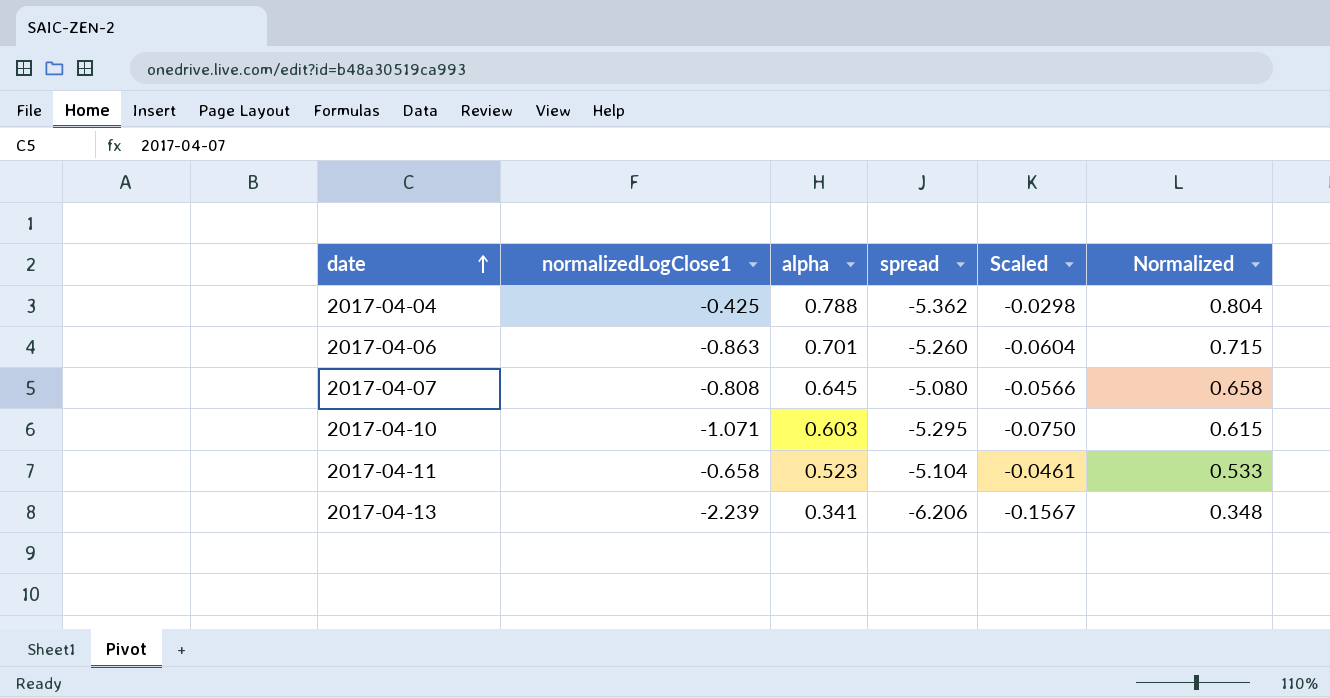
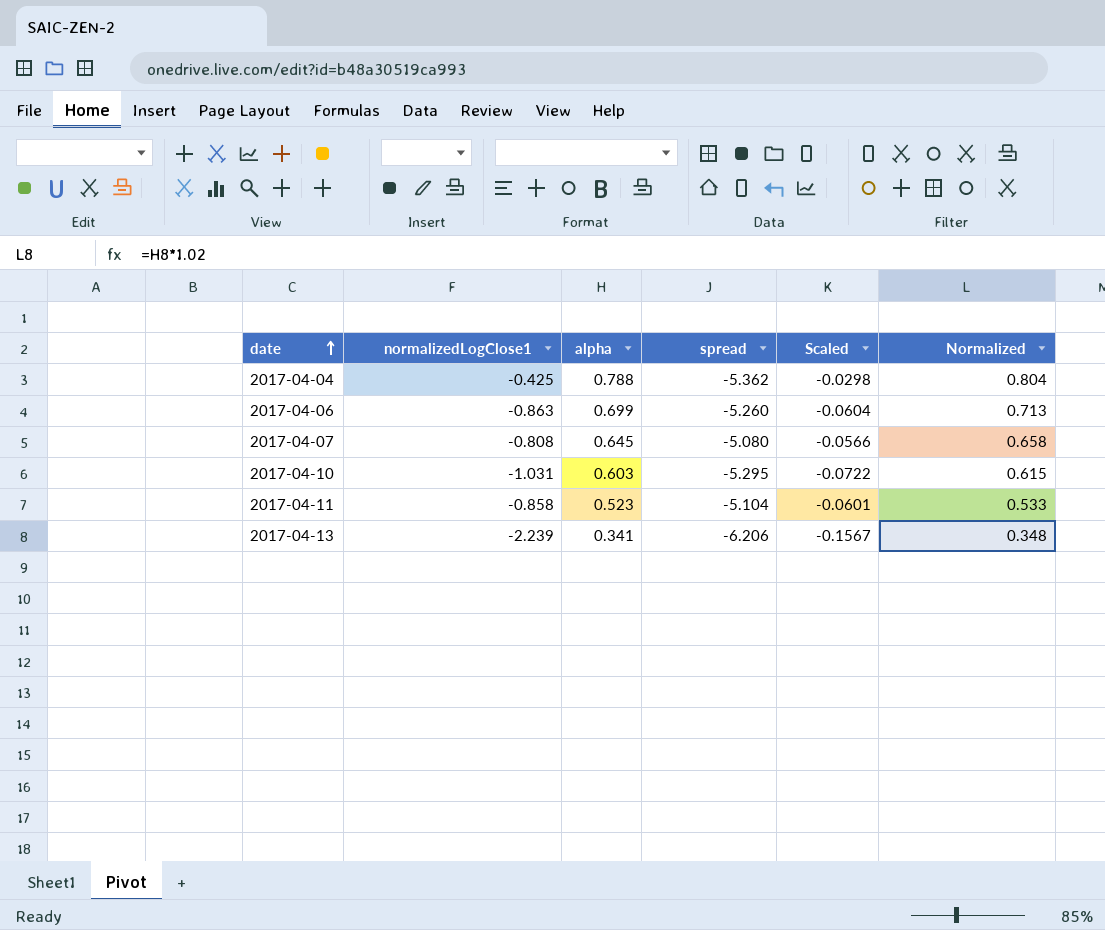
2017-04-06 | alpha: 0.701 -> 0.699
2017-04-06 | Normalized: 0.715 -> 0.713
2017-04-10 | normalizedLogClose1: -1.071 -> -1.031
2017-04-10 | Scaled: -0.0750 -> -0.0722
2017-04-11 | normalizedLogClose1: -0.658 -> -0.858
2017-04-11 | Scaled: -0.0461 -> -0.0601

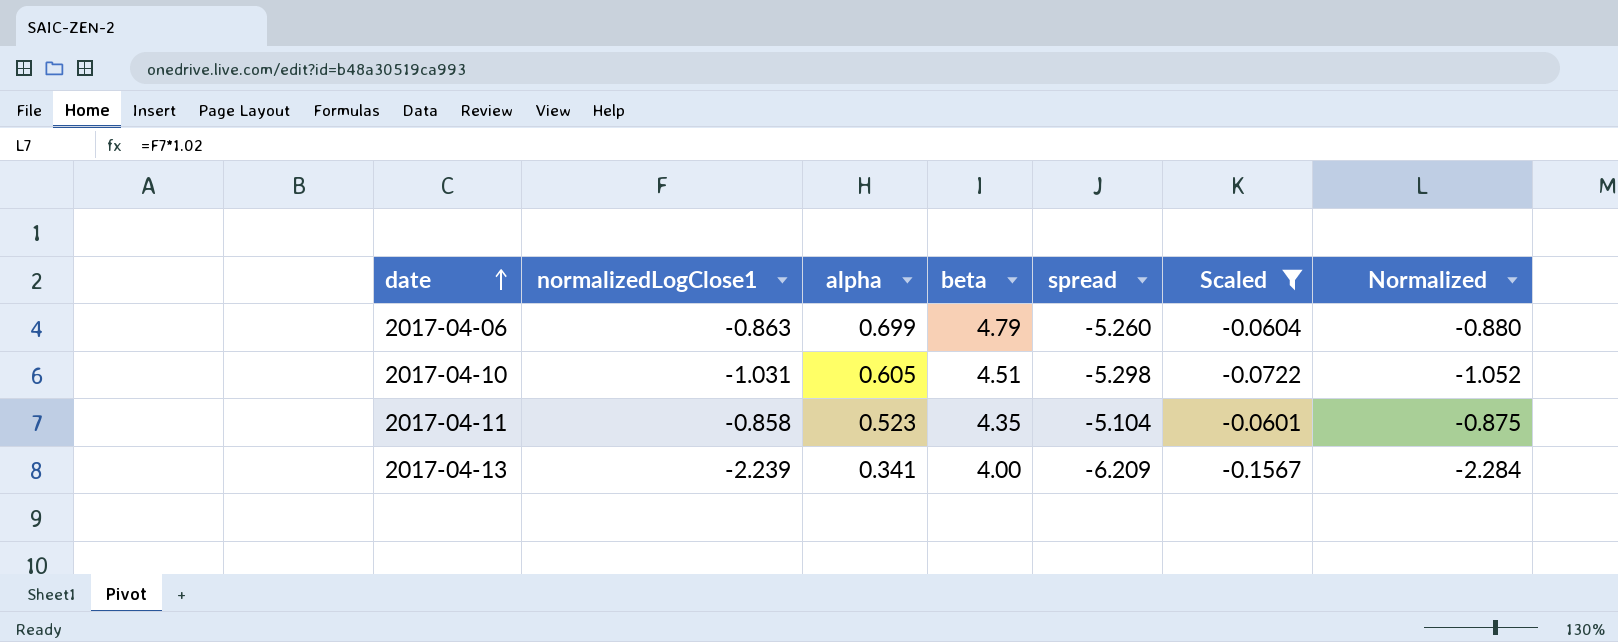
filter: none -> Scaled <= -0.0601
column beta | position: none -> 4
column Normalized | formula: [alpha] * 1.02 -> [normalizedLogClose1] * 1.02
2017-04-10 | alpha: 0.603 -> 0.605
2017-04-10 | spread: -5.295 -> -5.298
2017-04-13 | spread: -6.206 -> -6.209

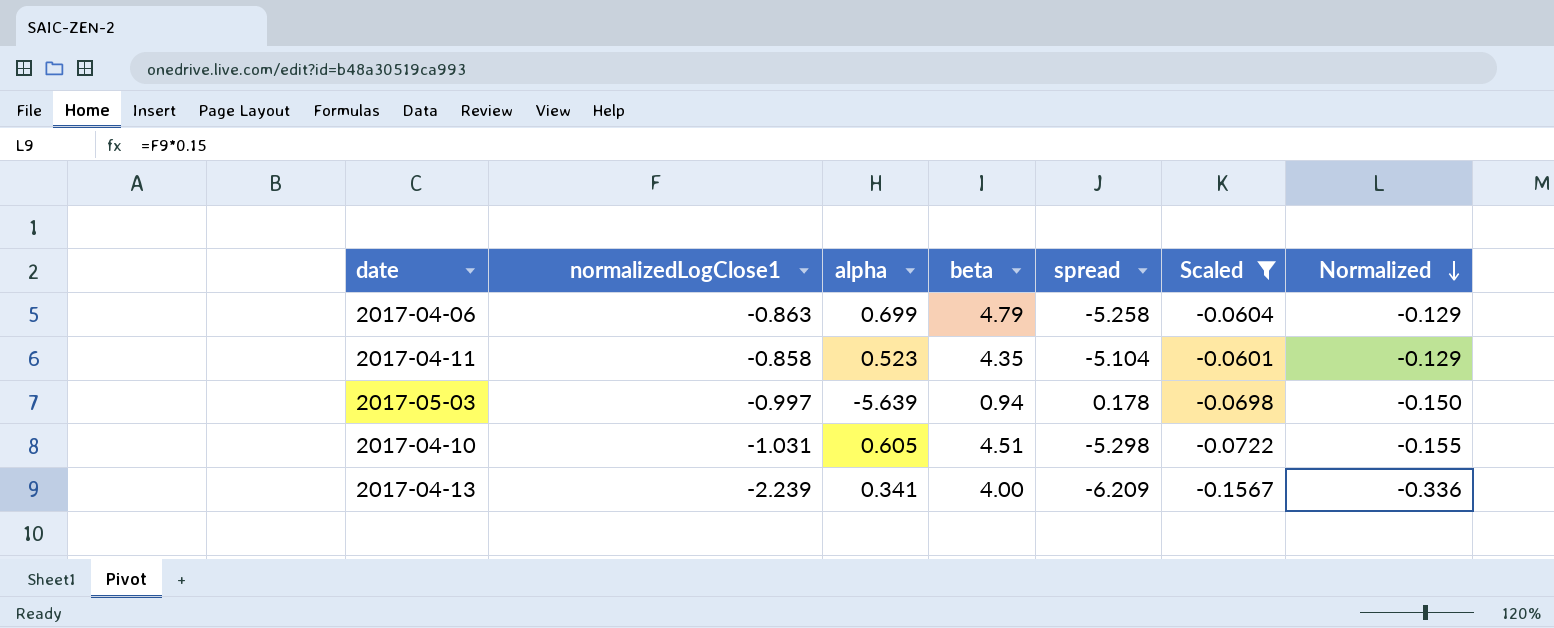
row order: date ascending -> Normalized descending
column Normalized | formula: [normalizedLogClose1] * 1.02 -> [normalizedLogClose1] * 0.15
2017-04-06 | spread: -5.260 -> -5.258
row 2017-05-03: none -> -0.997 | -5.639 | 0.94 | 0.178 | -0.0698 | -0.150

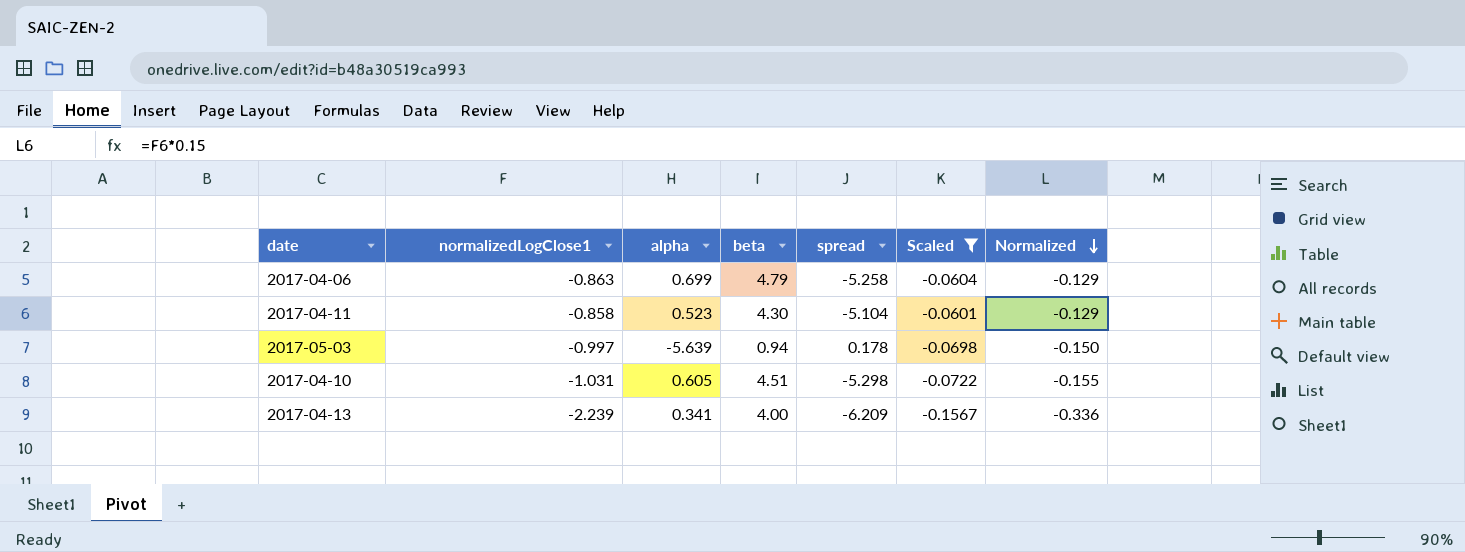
2017-04-11 | beta: 4.35 -> 4.30

